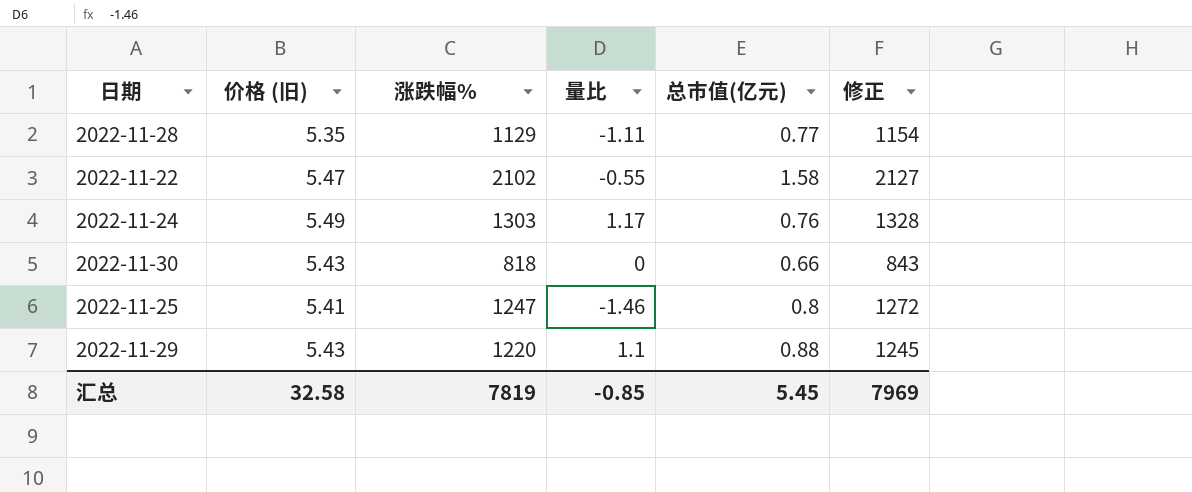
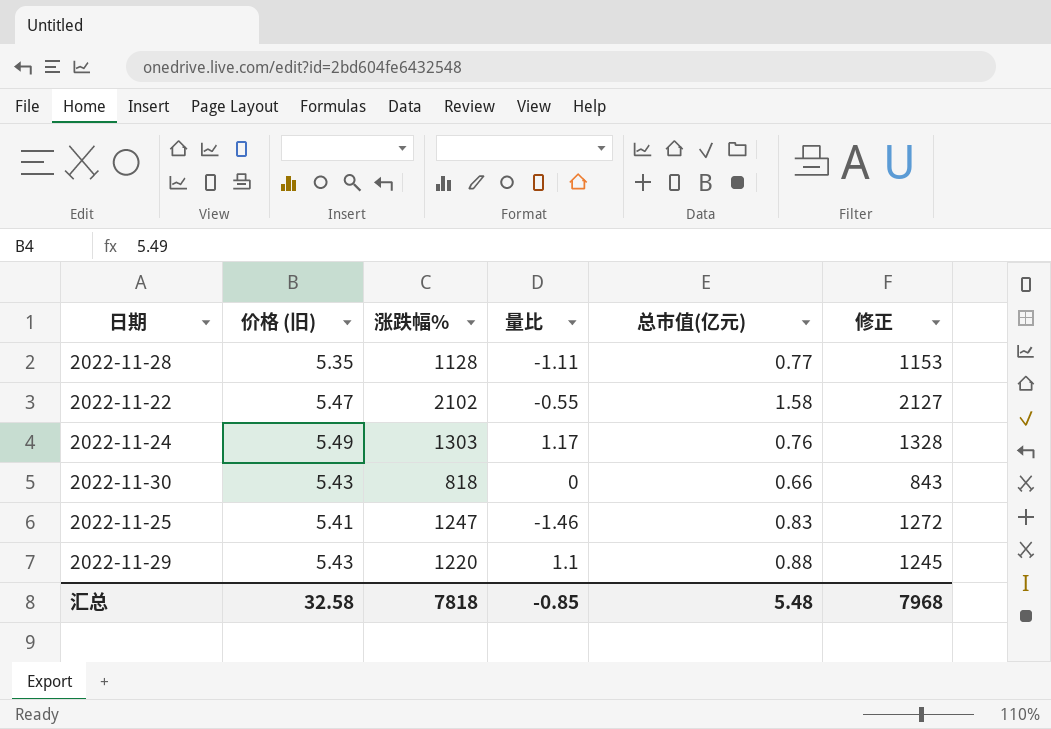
2022-11-28 | 涨跌幅%: 1129 -> 1128
2022-11-28 | 修正: 1154 -> 1153
2022-11-25 | 总市值(亿元): 0.8 -> 0.83
汇总 | 涨跌幅%: 7819 -> 7818
汇总 | 总市值(亿元): 5.45 -> 5.48
汇总 | 修正: 7969 -> 7968

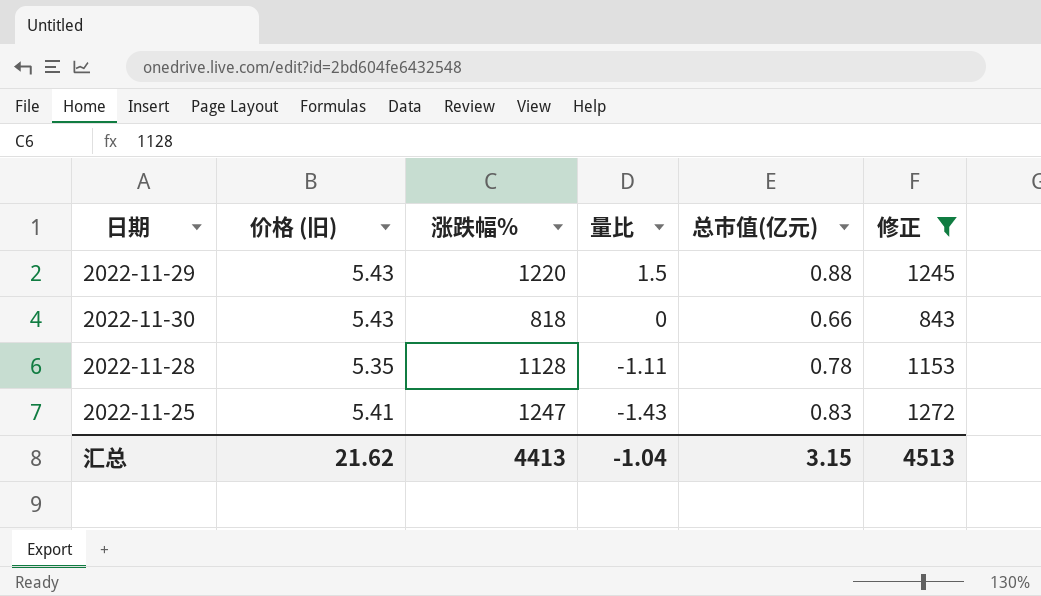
filter: none -> 修正 <= 1272
row order: none -> 量比 descending
2022-11-29 | 量比: 1.1 -> 1.5
2022-11-28 | 总市值(亿元): 0.77 -> 0.78
2022-11-25 | 量比: -1.46 -> -1.43
汇总 | 价格 (旧): 32.58 -> 21.62
汇总 | 涨跌幅%: 7818 -> 4413
汇总 | 量比: -0.85 -> -1.04
汇总 | 总市值(亿元): 5.48 -> 3.15
汇总 | 修正: 7968 -> 4513

